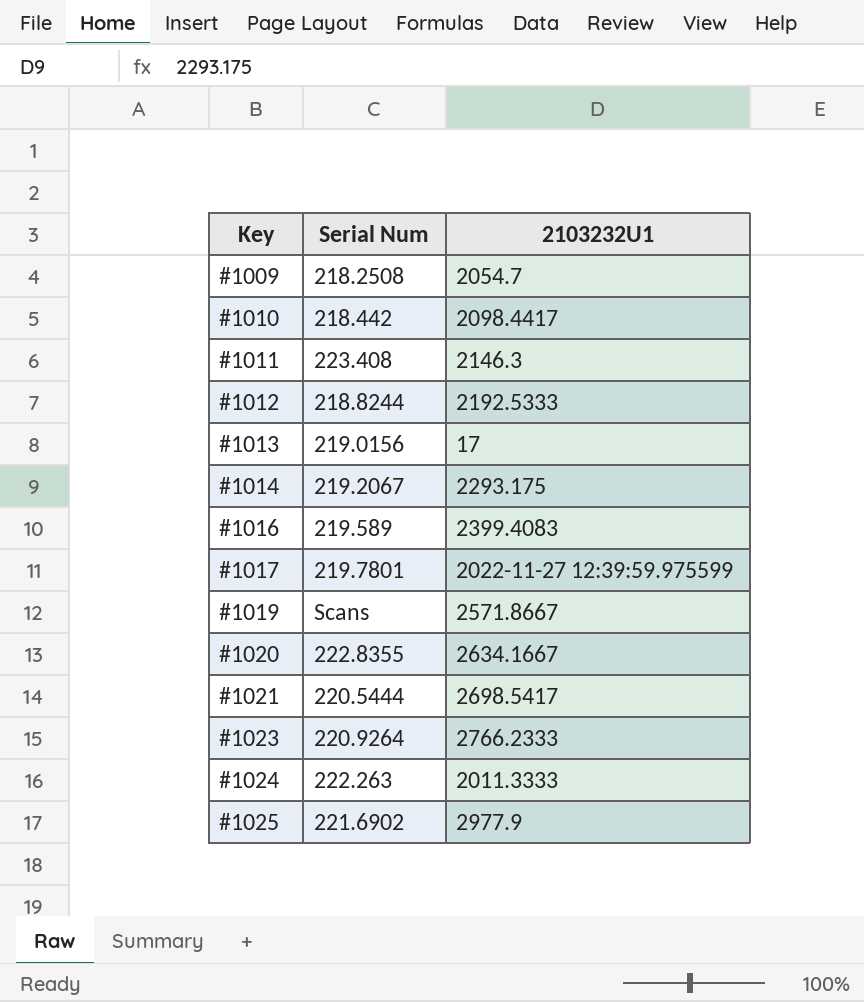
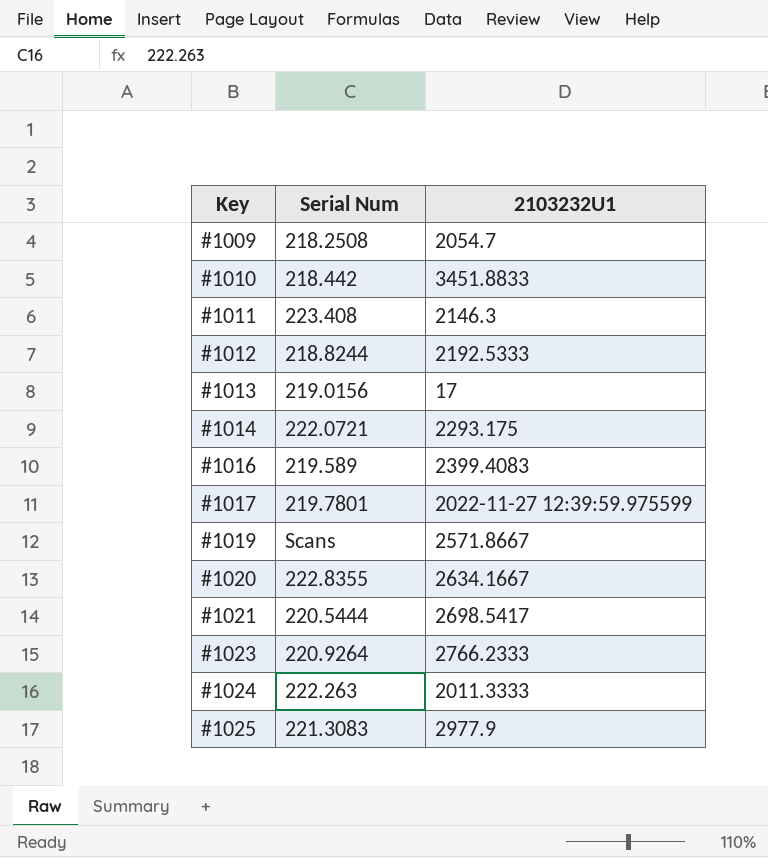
#1010 | 2103232U1: 2098.4417 -> 3451.8833
#1014 | Serial Num: 219.2067 -> 222.0721
#1025 | Serial Num: 221.6902 -> 221.3083

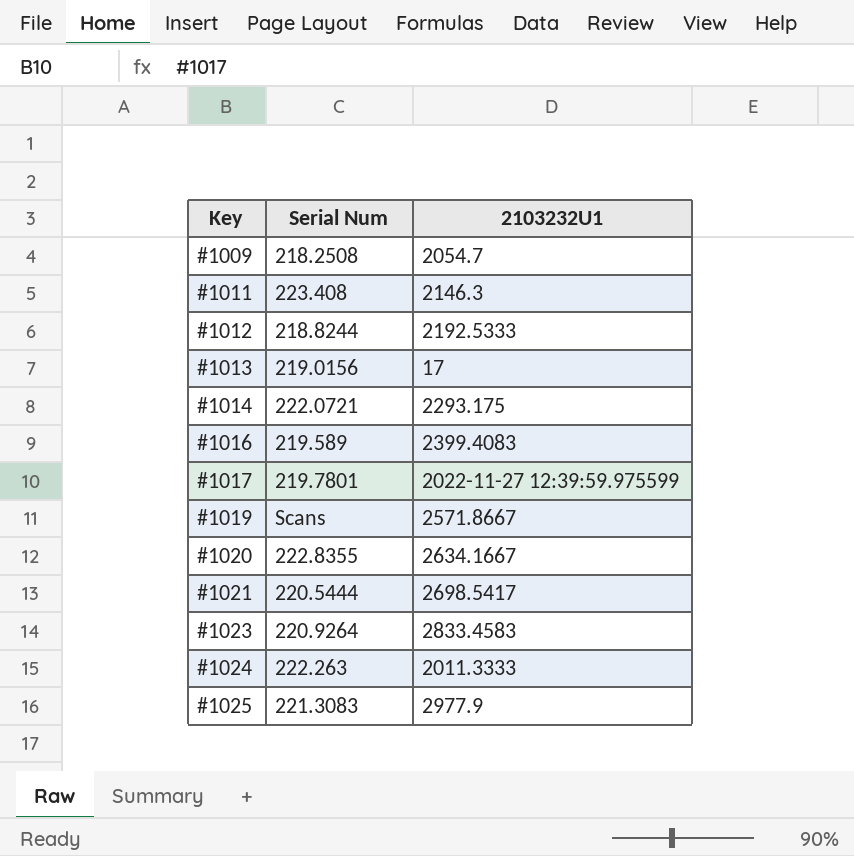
row #1010: 218.442 | 3451.8833 -> none
#1023 | 2103232U1: 2766.2333 -> 2833.4583

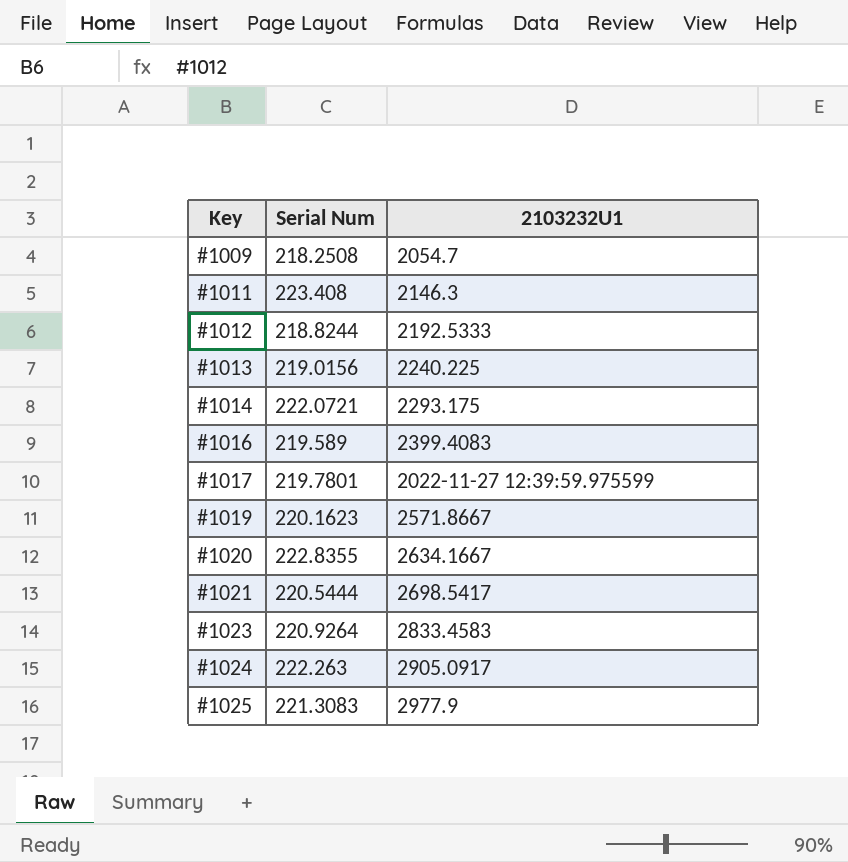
#1013 | 2103232U1: 17 -> 2240.225
#1019 | Serial Num: Scans -> 220.1623
#1024 | 2103232U1: 2011.3333 -> 2905.0917

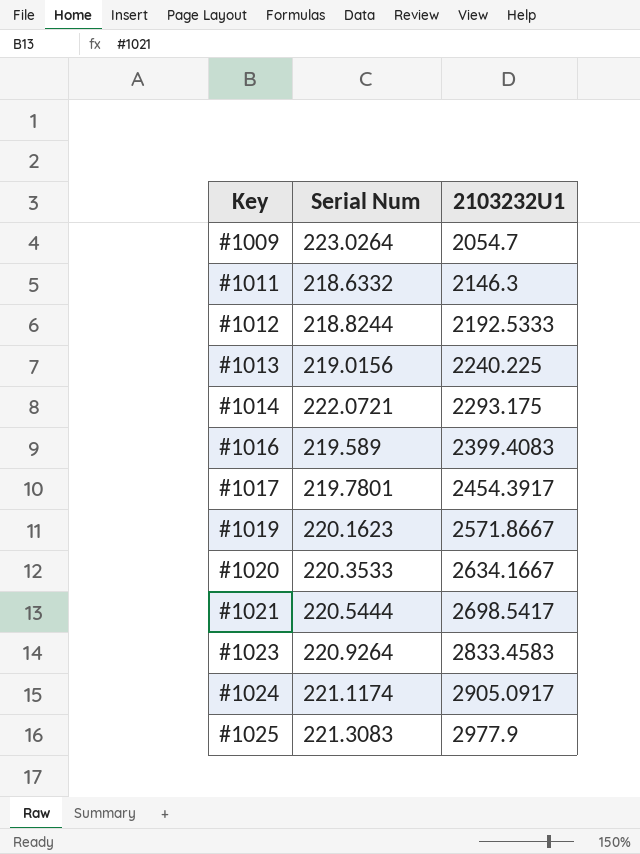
#1009 | Serial Num: 218.2508 -> 223.0264
#1011 | Serial Num: 223.408 -> 218.6332
#1017 | 2103232U1: 2022-11-27 12:39:59.975599 -> 2454.3917
#1020 | Serial Num: 222.8355 -> 220.3533
#1024 | Serial Num: 222.263 -> 221.1174

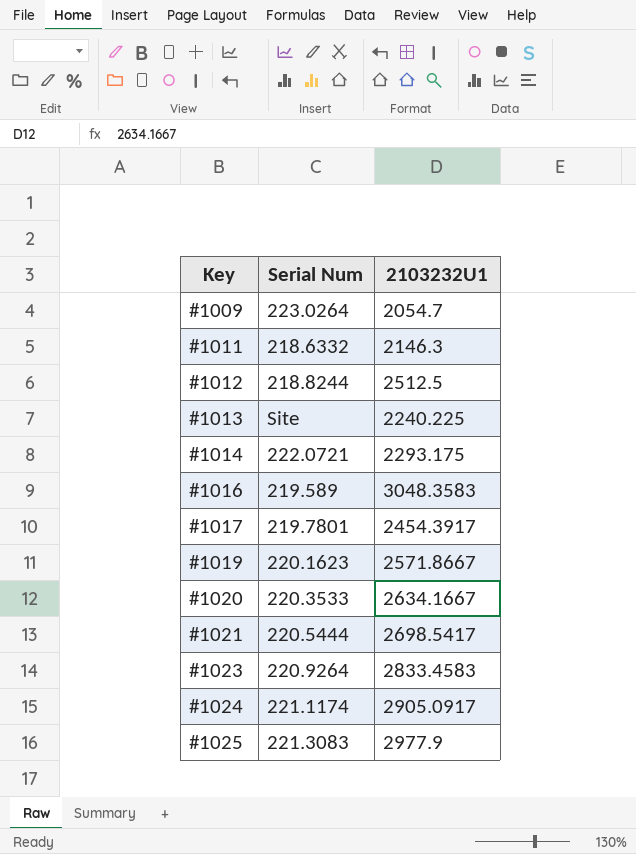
#1012 | 2103232U1: 2192.5333 -> 2512.5
#1013 | Serial Num: 219.0156 -> Site
#1016 | 2103232U1: 2399.4083 -> 3048.3583

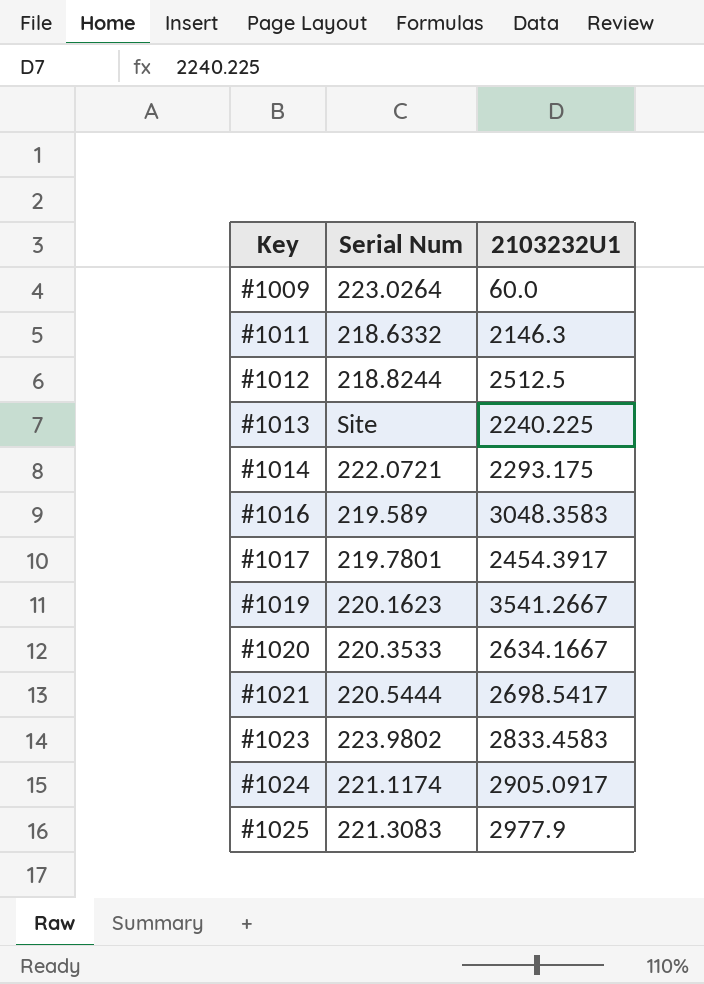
#1009 | 2103232U1: 2054.7 -> 60.0
#1019 | 2103232U1: 2571.8667 -> 3541.2667
#1023 | Serial Num: 220.9264 -> 223.9802

